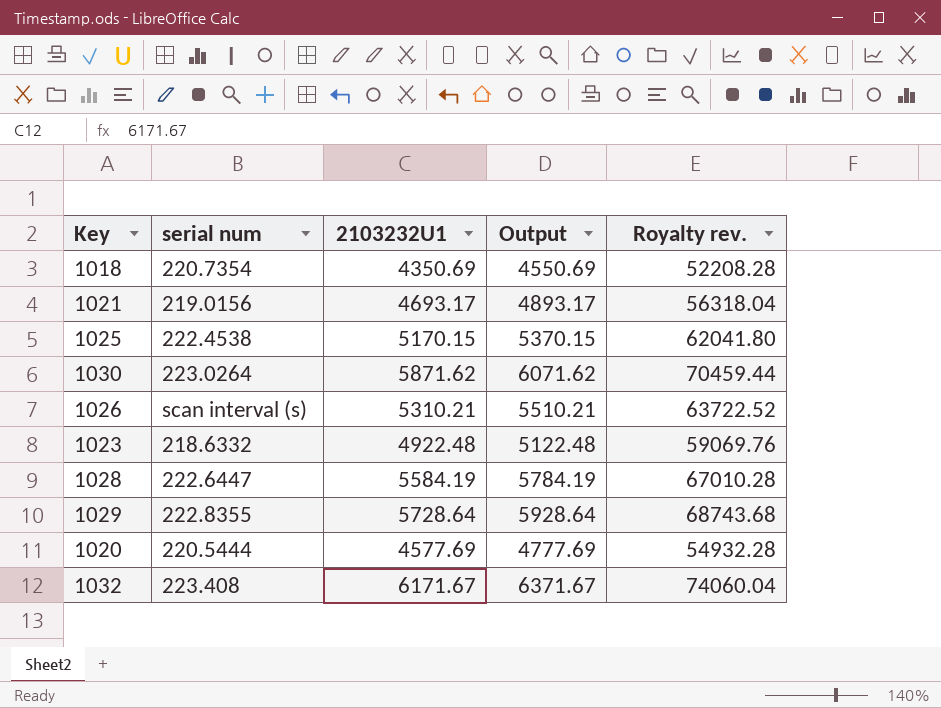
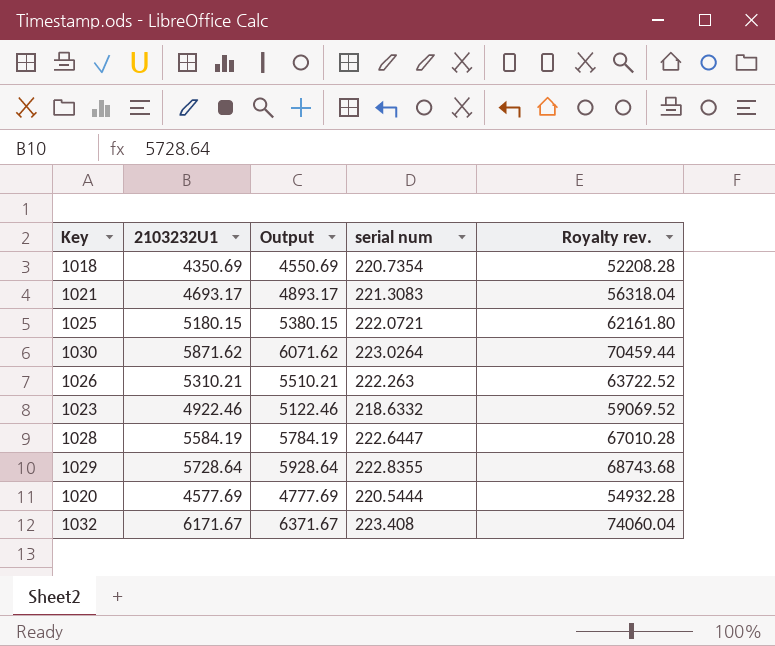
column serial num | position: 2 -> 4
1021 | serial num: 219.0156 -> 221.3083
1025 | 2103232U1: 5170.15 -> 5180.15
1025 | Output: 5370.15 -> 5380.15
1025 | serial num: 222.4538 -> 222.0721
1025 | Royalty rev.: 62041.80 -> 62161.80
1026 | serial num: scan interval (s) -> 222.263
1023 | 2103232U1: 4922.48 -> 4922.46
1023 | Output: 5122.48 -> 5122.46
1023 | Royalty rev.: 59069.76 -> 59069.52

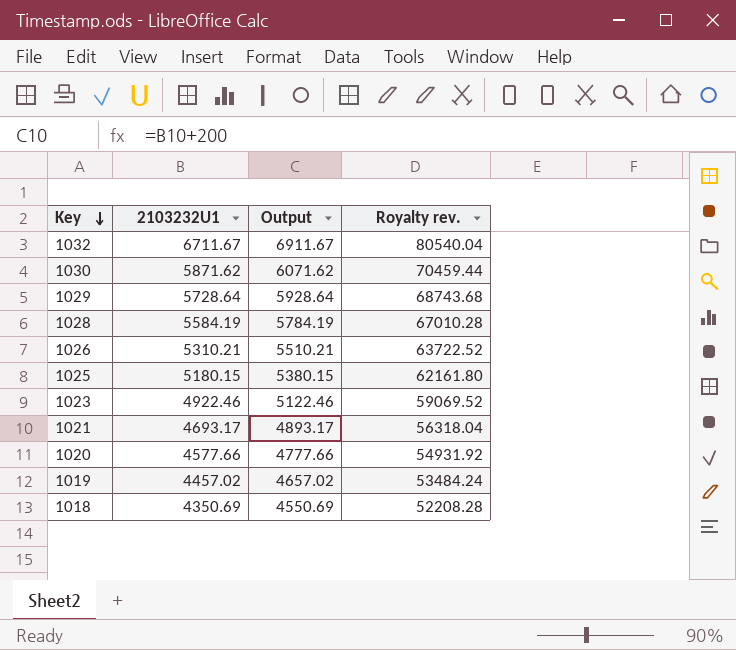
row order: none -> Key descending
column serial num | position: 4 -> none
1032 | 2103232U1: 6171.67 -> 6711.67
1032 | Output: 6371.67 -> 6911.67
1032 | Royalty rev.: 74060.04 -> 80540.04
1020 | 2103232U1: 4577.69 -> 4577.66
1020 | Output: 4777.69 -> 4777.66
1020 | Royalty rev.: 54932.28 -> 54931.92
row 1019: none -> 4457.02 | 4657.02 | 53484.24

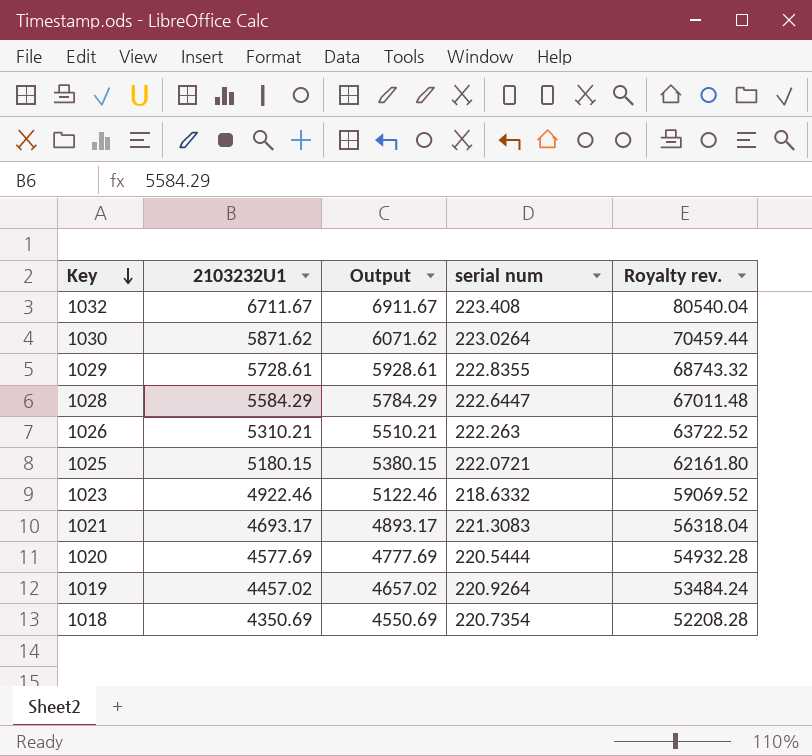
column serial num | position: none -> 4
1029 | 2103232U1: 5728.64 -> 5728.61
1029 | Output: 5928.64 -> 5928.61
1029 | Royalty rev.: 68743.68 -> 68743.32
1028 | 2103232U1: 5584.19 -> 5584.29
1028 | Output: 5784.19 -> 5784.29
1028 | Royalty rev.: 67010.28 -> 67011.48
1020 | 2103232U1: 4577.66 -> 4577.69
1020 | Output: 4777.66 -> 4777.69
1020 | Royalty rev.: 54931.92 -> 54932.28

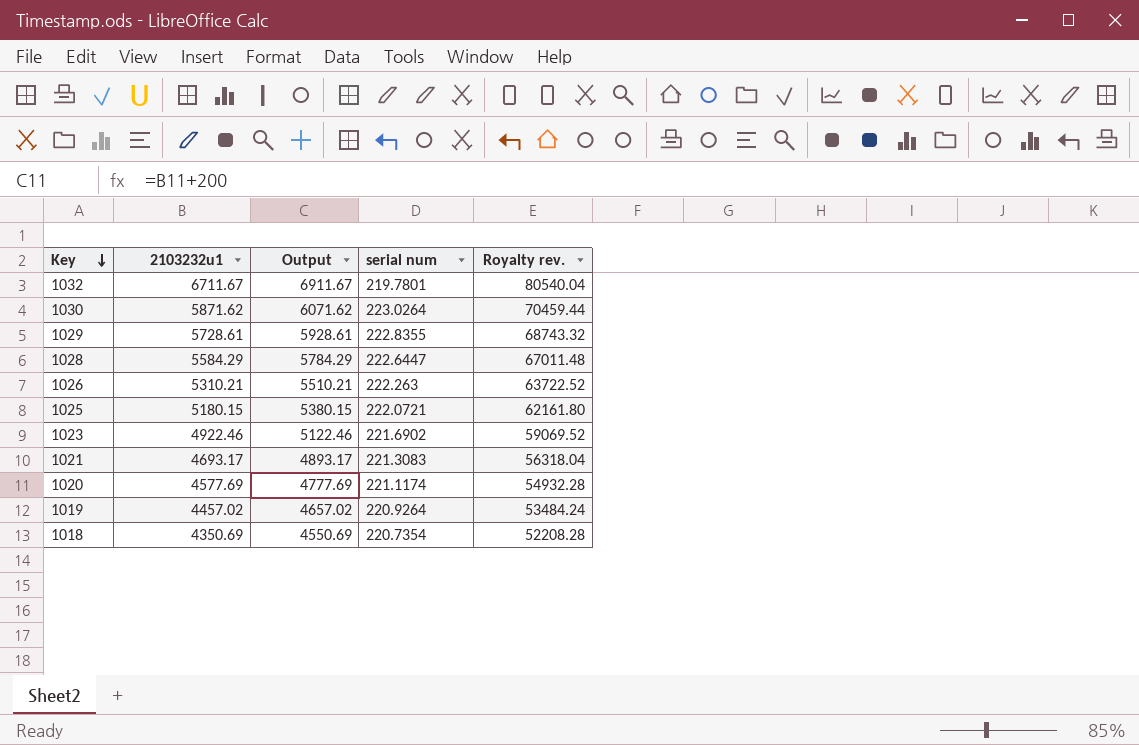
column name: 2103232U1 -> 2103232u1
1032 | serial num: 223.408 -> 219.7801
1023 | serial num: 218.6332 -> 221.6902
1020 | serial num: 220.5444 -> 221.1174

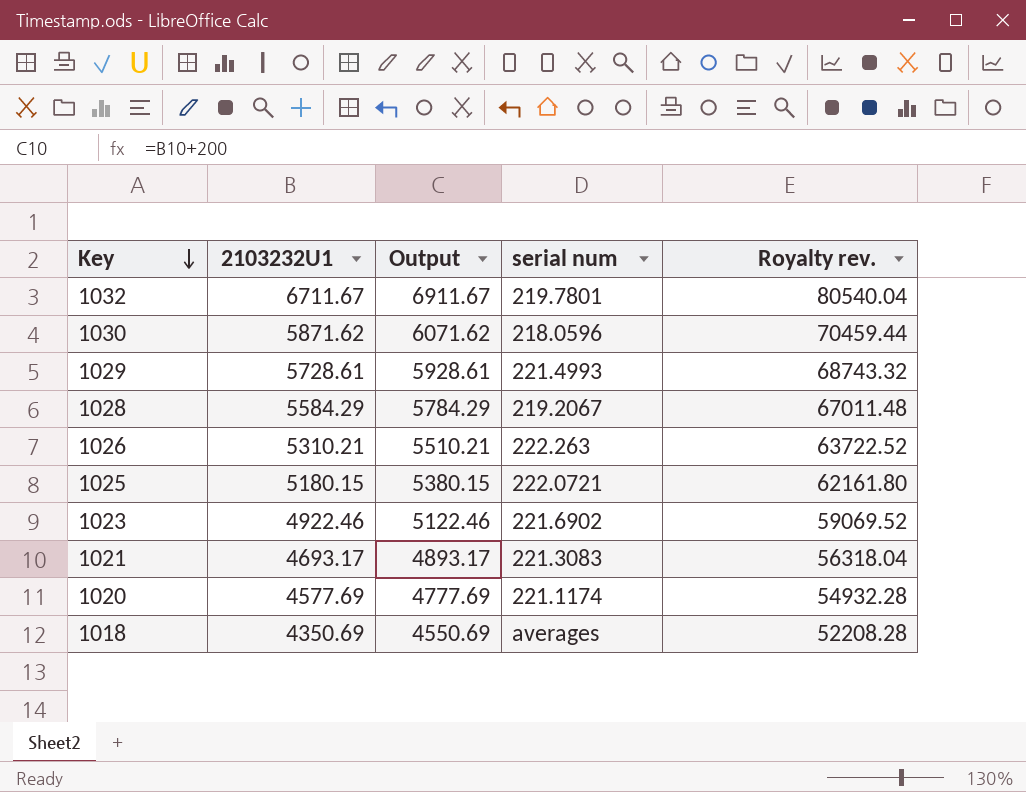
column name: 2103232u1 -> 2103232U1
row 1019: 4457.02 | 4657.02 | 220.9264 | 53484.24 -> none
1030 | serial num: 223.0264 -> 218.0596
1029 | serial num: 222.8355 -> 221.4993
1028 | serial num: 222.6447 -> 219.2067
1018 | serial num: 220.7354 -> averages

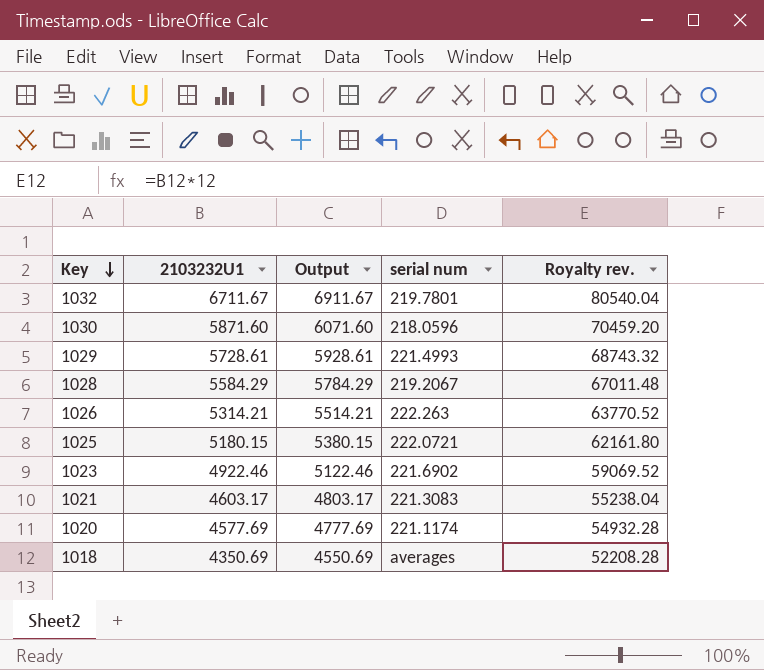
1030 | 2103232U1: 5871.62 -> 5871.60
1030 | Output: 6071.62 -> 6071.60
1030 | Royalty rev.: 70459.44 -> 70459.20
1026 | 2103232U1: 5310.21 -> 5314.21
1026 | Output: 5510.21 -> 5514.21
1026 | Royalty rev.: 63722.52 -> 63770.52
1021 | 2103232U1: 4693.17 -> 4603.17
1021 | Output: 4893.17 -> 4803.17
1021 | Royalty rev.: 56318.04 -> 55238.04

